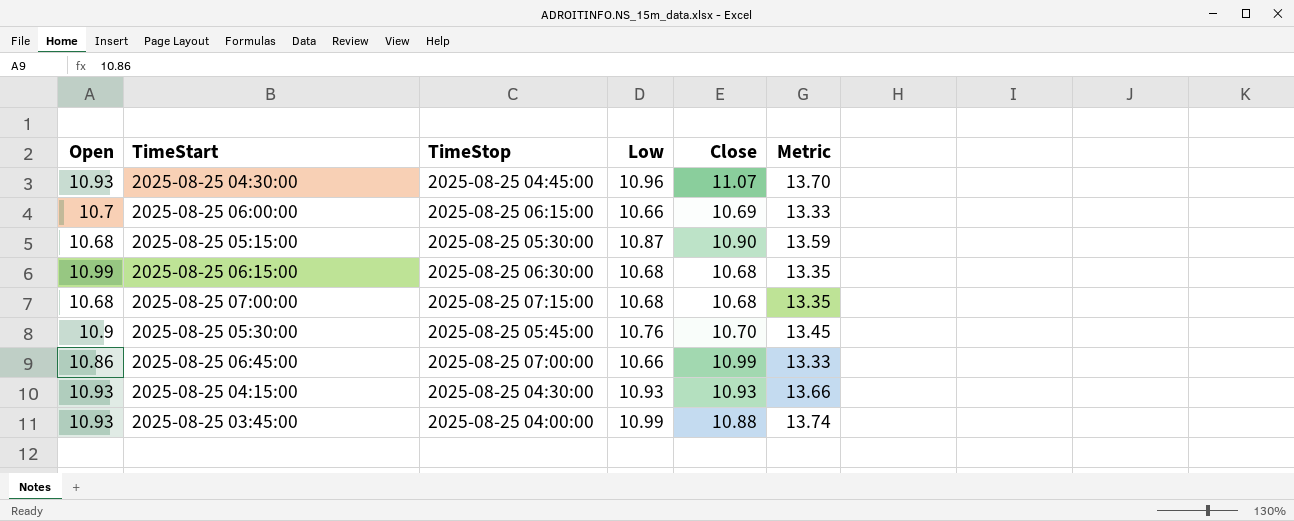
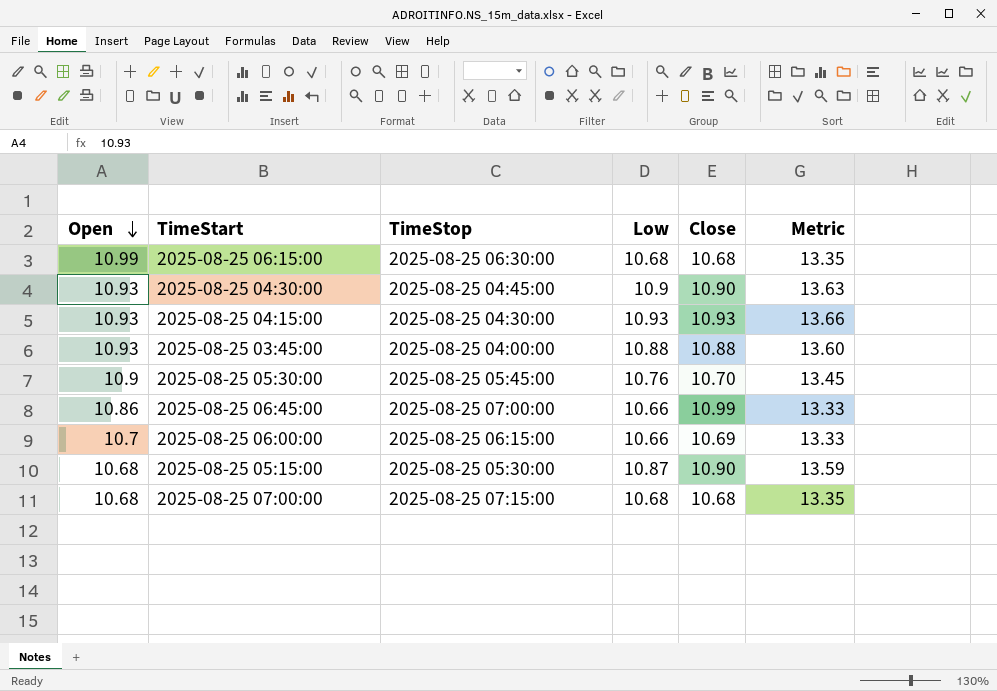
row order: none -> Open descending
2025-08-25 04:30:00 | Low: 10.96 -> 10.9
2025-08-25 04:30:00 | Close: 11.07 -> 10.90
2025-08-25 04:30:00 | Metric: 13.70 -> 13.63
2025-08-25 03:45:00 | Low: 10.99 -> 10.88
2025-08-25 03:45:00 | Metric: 13.74 -> 13.60

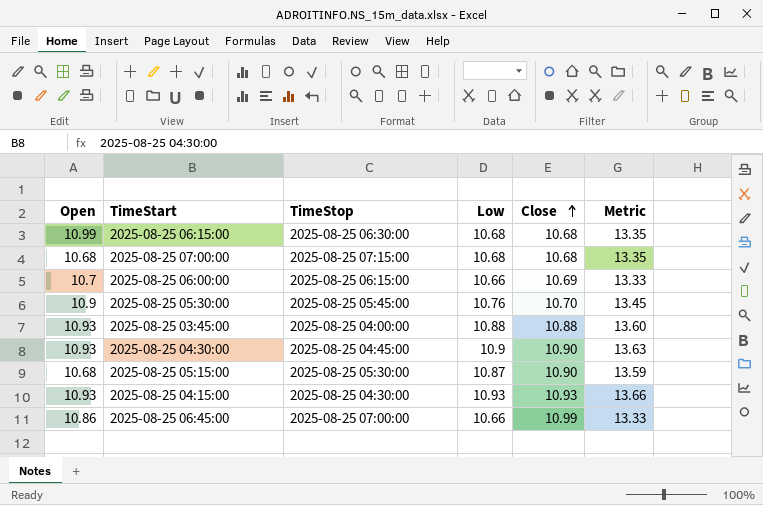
row order: Open descending -> Close ascending

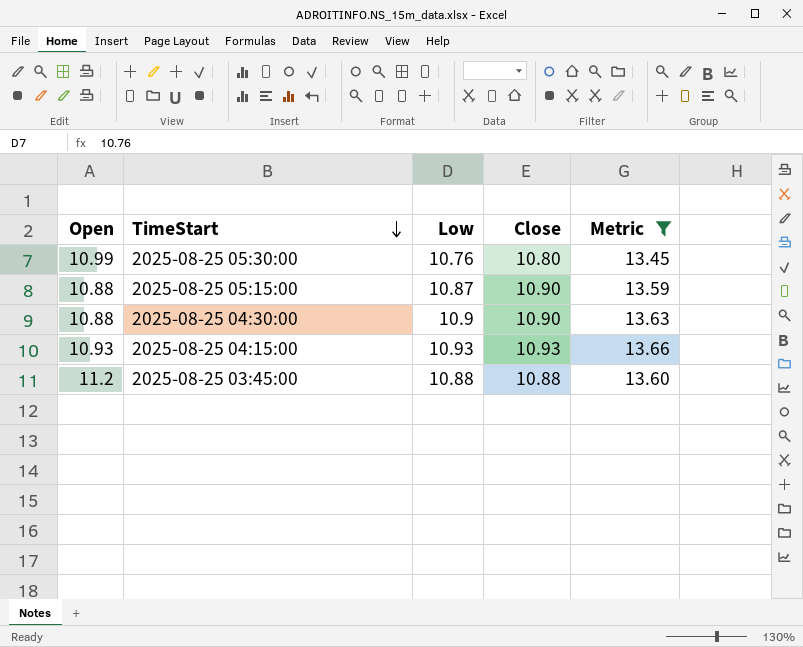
filter: none -> Metric >= 13.45
row order: Close ascending -> TimeStart descending
column TimeStop | position: 3 -> none
2025-08-25 05:30:00 | Open: 10.9 -> 10.99
2025-08-25 05:30:00 | Close: 10.70 -> 10.80
2025-08-25 05:15:00 | Open: 10.68 -> 10.88
2025-08-25 04:30:00 | Open: 10.93 -> 10.88
2025-08-25 03:45:00 | Open: 10.93 -> 11.2

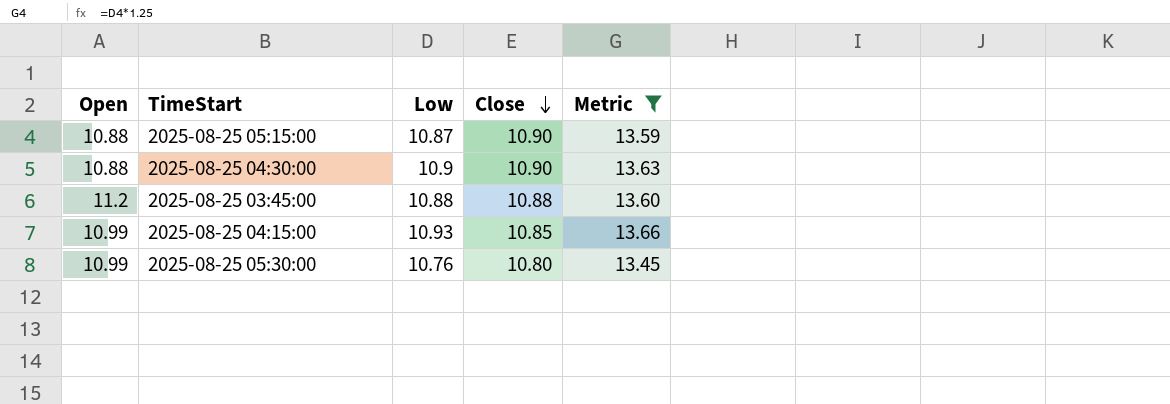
row order: TimeStart descending -> Close descending
2025-08-25 04:15:00 | Open: 10.93 -> 10.99
2025-08-25 04:15:00 | Close: 10.93 -> 10.85

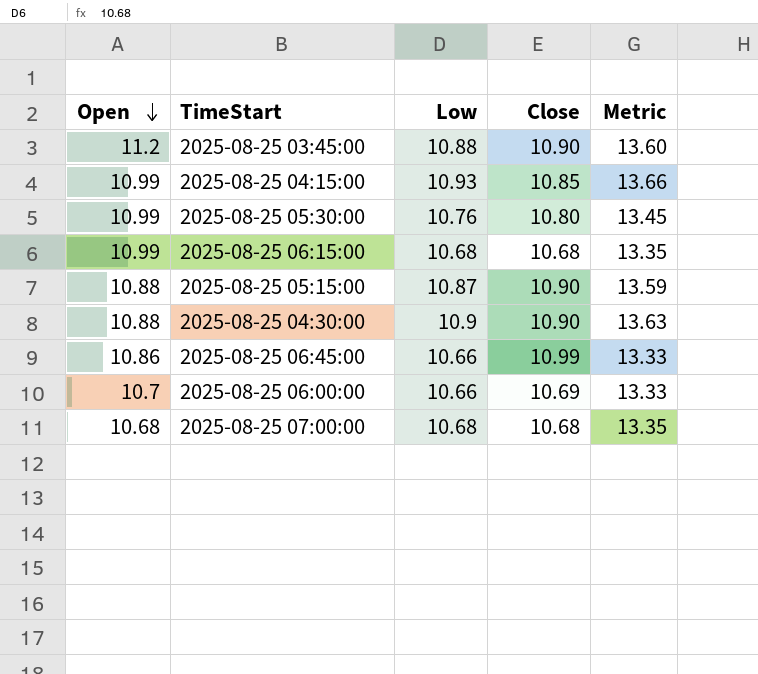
filter: Metric >= 13.45 -> none
row order: Close descending -> Open descending
2025-08-25 03:45:00 | Close: 10.88 -> 10.90

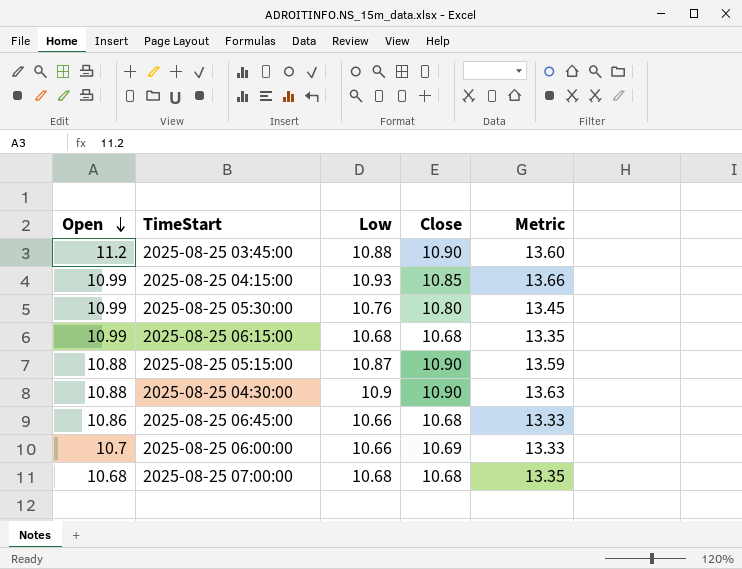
2025-08-25 06:45:00 | Close: 10.99 -> 10.68

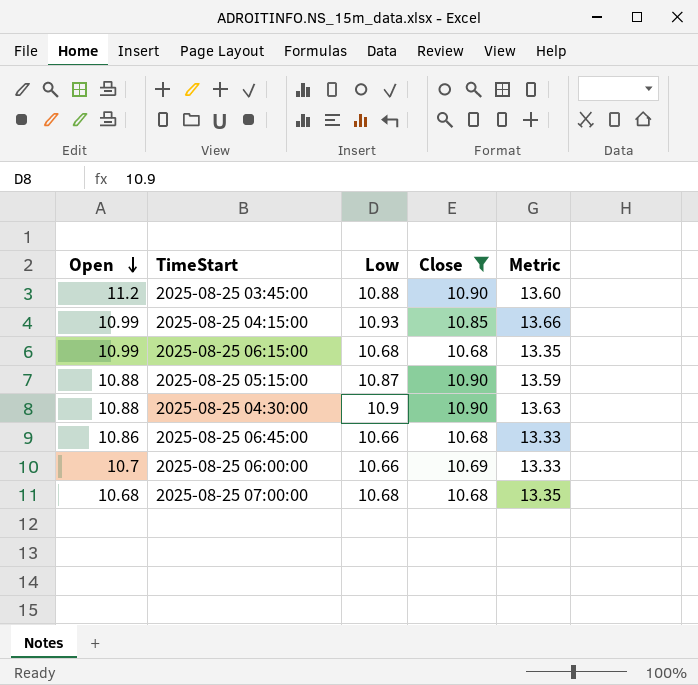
filter: none -> Close != 10.80

